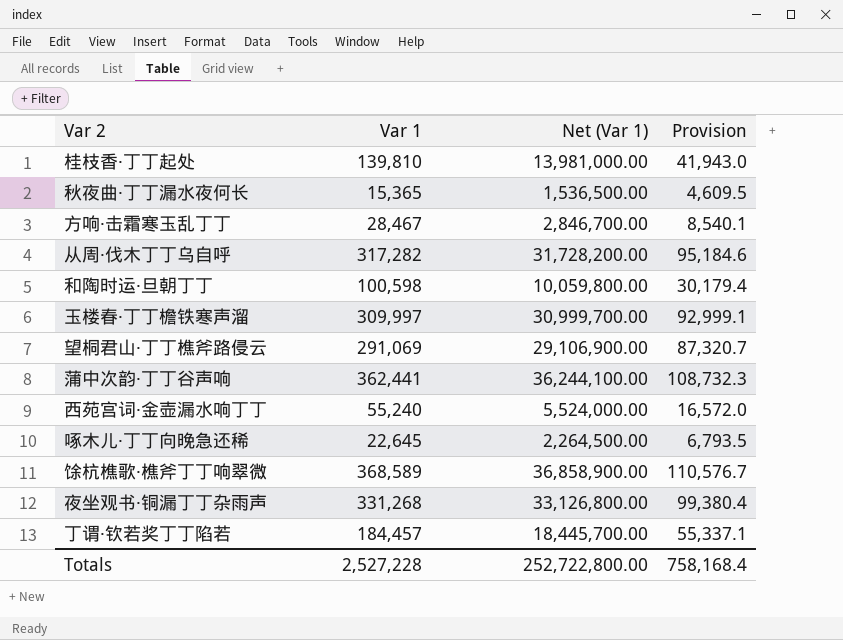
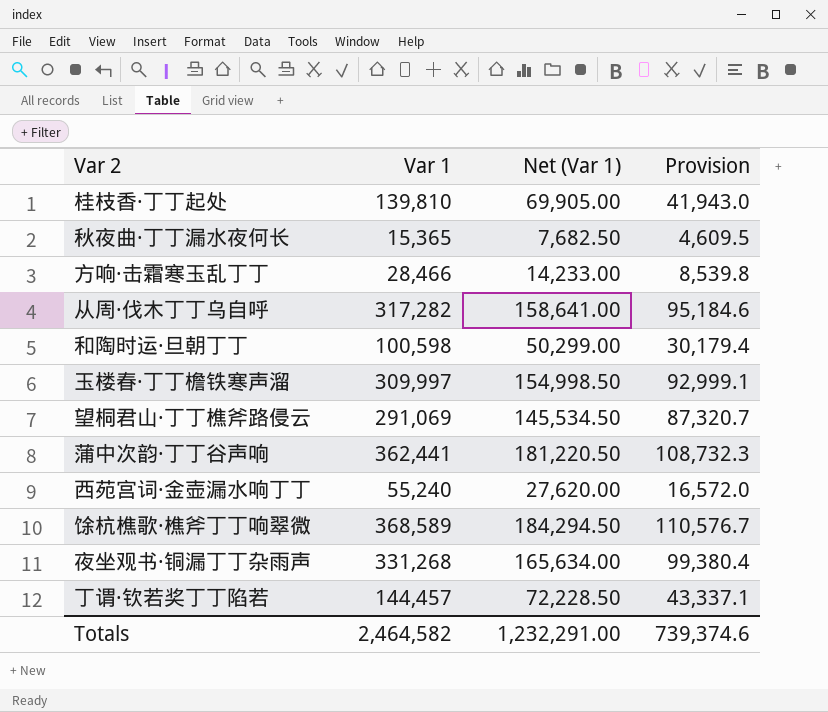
column Net (Var 1) | formula: [Var 1] * 100 -> [Var 1] * 0.5
row 啄木儿·丁丁向晚急还稀: 22,645 | 2,264,500.00 | 6,793.5 -> none
方响·击霜寒玉乱丁丁 | Var 1: 28,467 -> 28,466
方响·击霜寒玉乱丁丁 | Provision: 8,540.1 -> 8,539.8
丁谓·钦若奖丁丁陷若 | Var 1: 184,457 -> 144,457
丁谓·钦若奖丁丁陷若 | Provision: 55,337.1 -> 43,337.1
Totals | Var 1: 2,527,228 -> 2,464,582
Totals | Net (Var 1): 252,722,800.00 -> 1,232,291.00
Totals | Provision: 758,168.4 -> 739,374.6

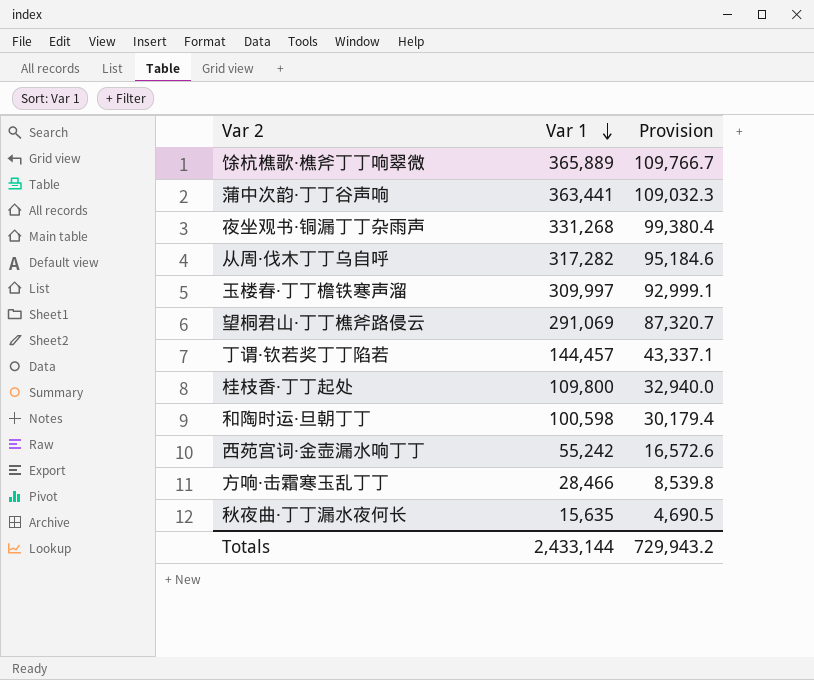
row order: none -> Var 1 descending
column Net (Var 1) | formula: [Var 1] * 0.5 -> none
馀杭樵歌·樵斧丁丁响翠微 | Var 1: 368,589 -> 365,889
馀杭樵歌·樵斧丁丁响翠微 | Provision: 110,576.7 -> 109,766.7
蒲中次韵·丁丁谷声响 | Var 1: 362,441 -> 363,441
蒲中次韵·丁丁谷声响 | Provision: 108,732.3 -> 109,032.3
桂枝香·丁丁起处 | Var 1: 139,810 -> 109,800
桂枝香·丁丁起处 | Provision: 41,943.0 -> 32,940.0
西苑宫词·金壶漏水响丁丁 | Var 1: 55,240 -> 55,242
西苑宫词·金壶漏水响丁丁 | Provision: 16,572.0 -> 16,572.6
秋夜曲·丁丁漏水夜何长 | Var 1: 15,365 -> 15,635
秋夜曲·丁丁漏水夜何长 | Provision: 4,609.5 -> 4,690.5
Totals | Var 1: 2,464,582 -> 2,433,144
Totals | Provision: 739,374.6 -> 729,943.2

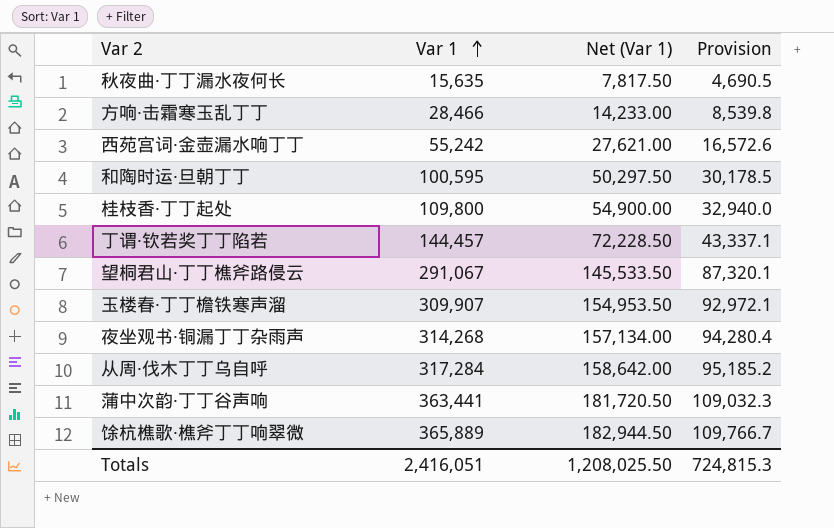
row order: Var 1 descending -> Var 1 ascending
column Net (Var 1) | formula: none -> [Var 1] * 0.5
和陶时运·旦朝丁丁 | Var 1: 100,598 -> 100,595
和陶时运·旦朝丁丁 | Provision: 30,179.4 -> 30,178.5
望桐君山·丁丁樵斧路侵云 | Var 1: 291,069 -> 291,067
望桐君山·丁丁樵斧路侵云 | Provision: 87,320.7 -> 87,320.1
玉楼春·丁丁檐铁寒声溜 | Var 1: 309,997 -> 309,907
玉楼春·丁丁檐铁寒声溜 | Provision: 92,999.1 -> 92,972.1
夜坐观书·铜漏丁丁杂雨声 | Var 1: 331,268 -> 314,268
夜坐观书·铜漏丁丁杂雨声 | Provision: 99,380.4 -> 94,280.4
从周·伐木丁丁乌自呼 | Var 1: 317,282 -> 317,284
从周·伐木丁丁乌自呼 | Provision: 95,184.6 -> 95,185.2
Totals | Var 1: 2,433,144 -> 2,416,051
Totals | Provision: 729,943.2 -> 724,815.3

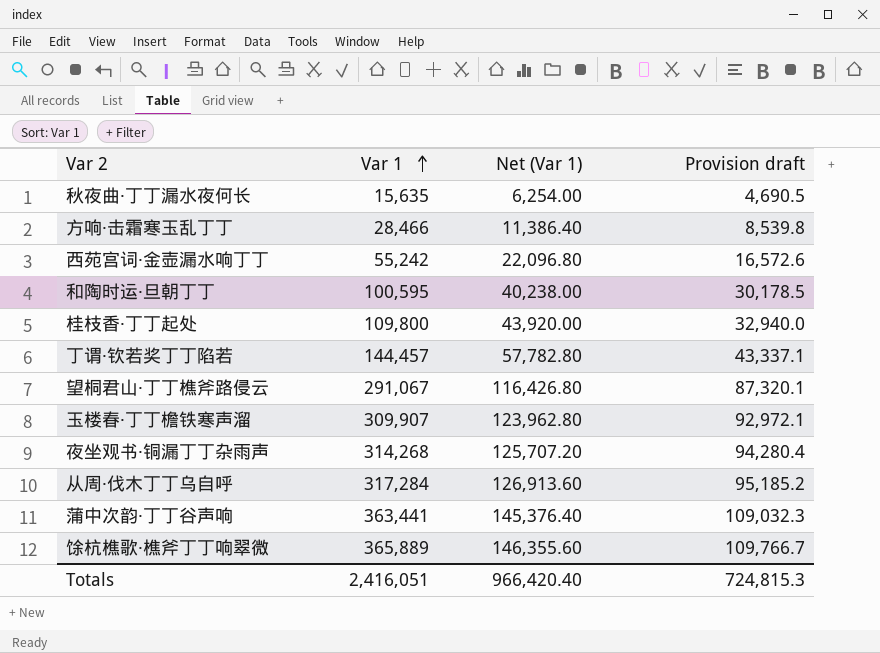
column Net (Var 1) | formula: [Var 1] * 0.5 -> [Var 1] * 0.4
column name: Provision -> Provision draft
Totals | Net (Var 1): 1,208,025.50 -> 966,420.40

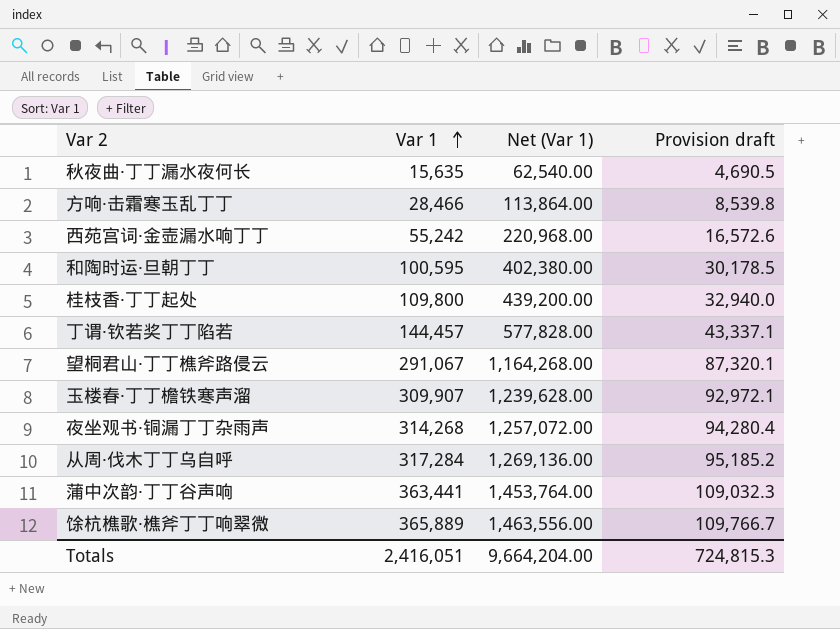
column Net (Var 1) | formula: [Var 1] * 0.4 -> [Var 1] * 4
Totals | Net (Var 1): 966,420.40 -> 9,664,204.00

